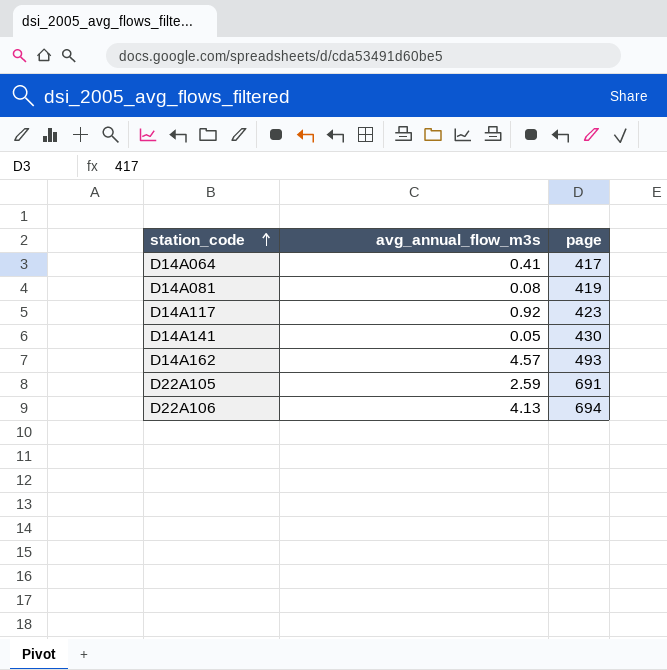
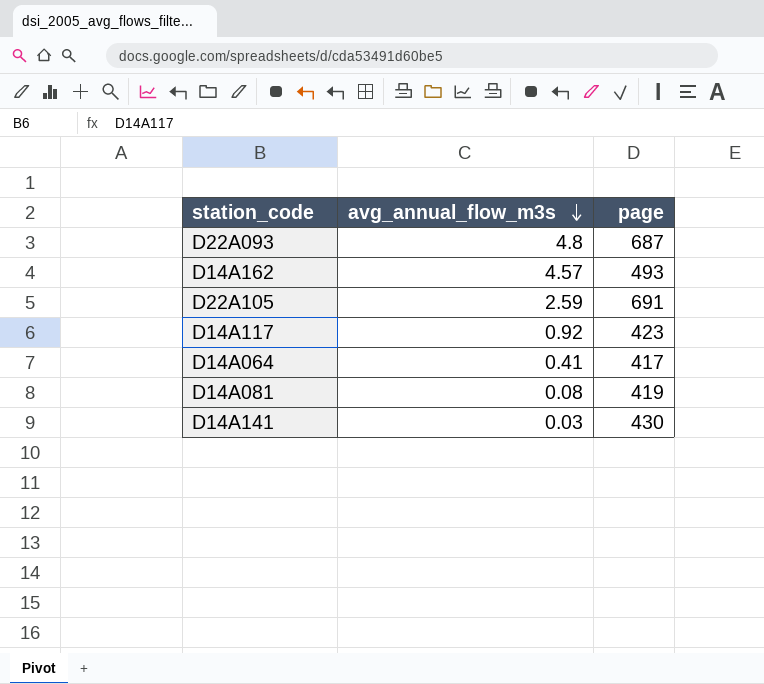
row order: station_code ascending -> avg_annual_flow_m3s descending
row D22A106: 4.13 | 694 -> none
row D22A093: none -> 4.8 | 687
D14A141 | avg_annual_flow_m3s: 0.05 -> 0.03

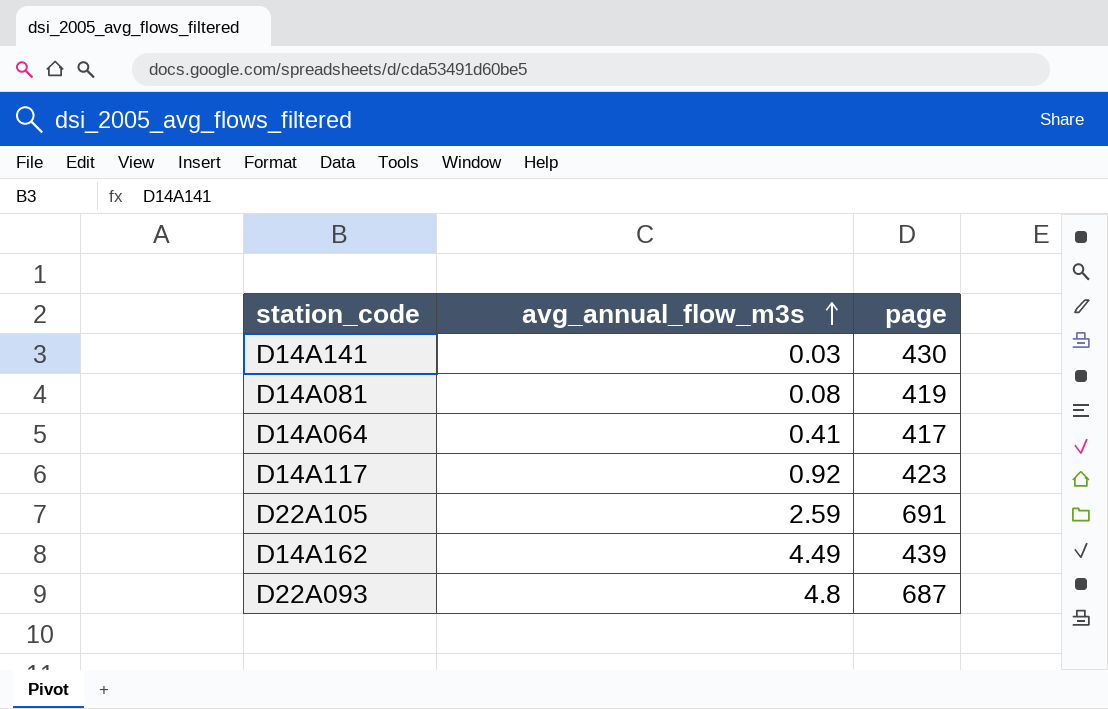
row order: avg_annual_flow_m3s descending -> avg_annual_flow_m3s ascending
D14A162 | avg_annual_flow_m3s: 4.57 -> 4.49
D14A162 | page: 493 -> 439

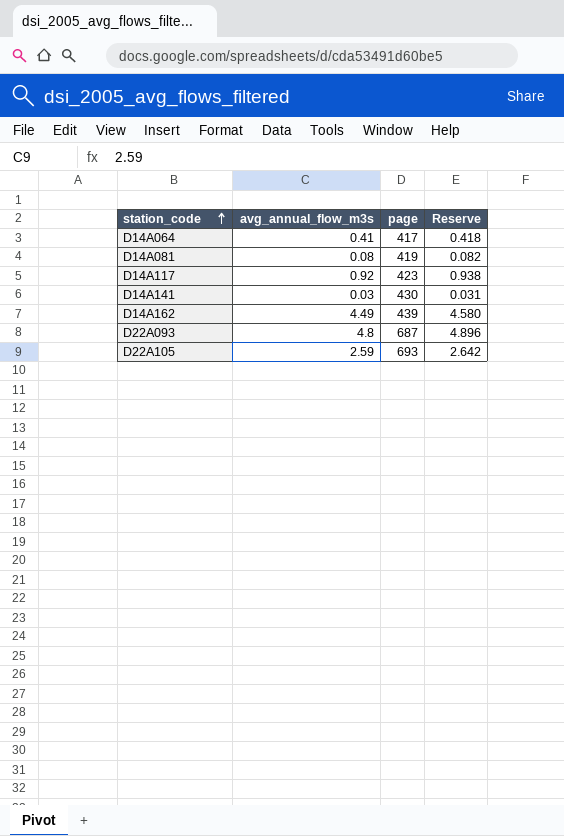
row order: avg_annual_flow_m3s ascending -> station_code ascending
column Reserve | formula: none -> [avg_annual_flow_m3s] * 1.02
D22A105 | page: 691 -> 693

